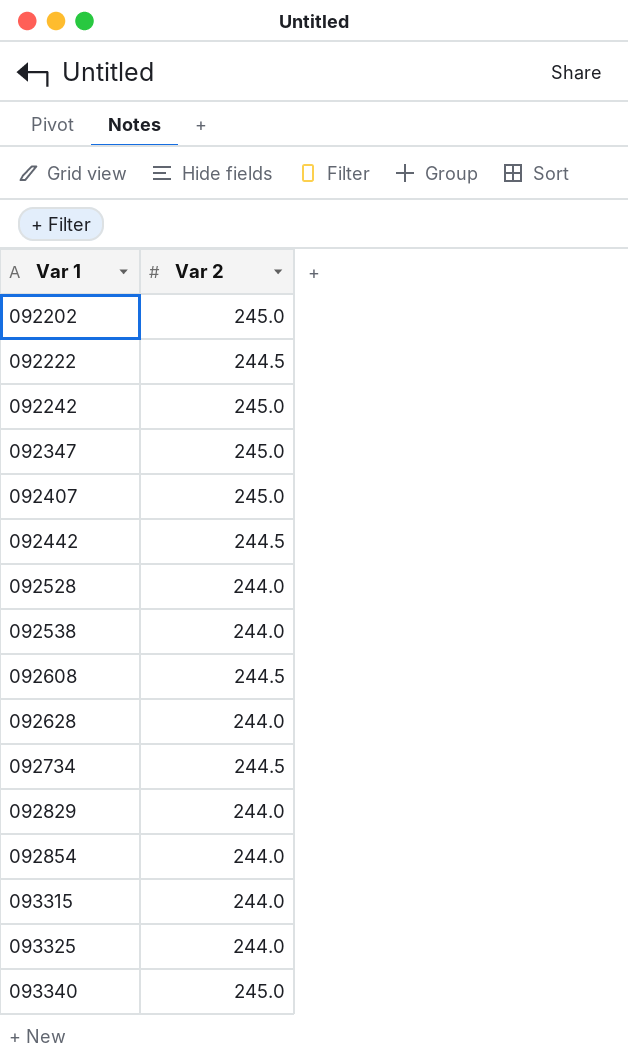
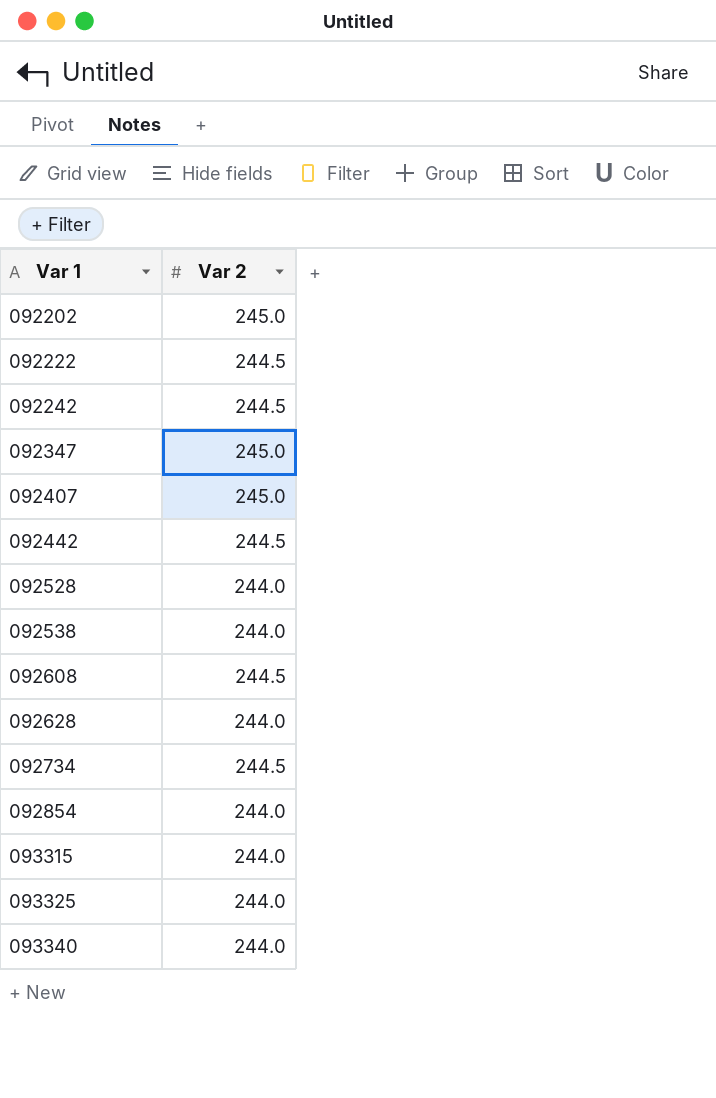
row 092829: 244.0 -> none
092242 | Var 2: 245.0 -> 244.5
093340 | Var 2: 245.0 -> 244.0

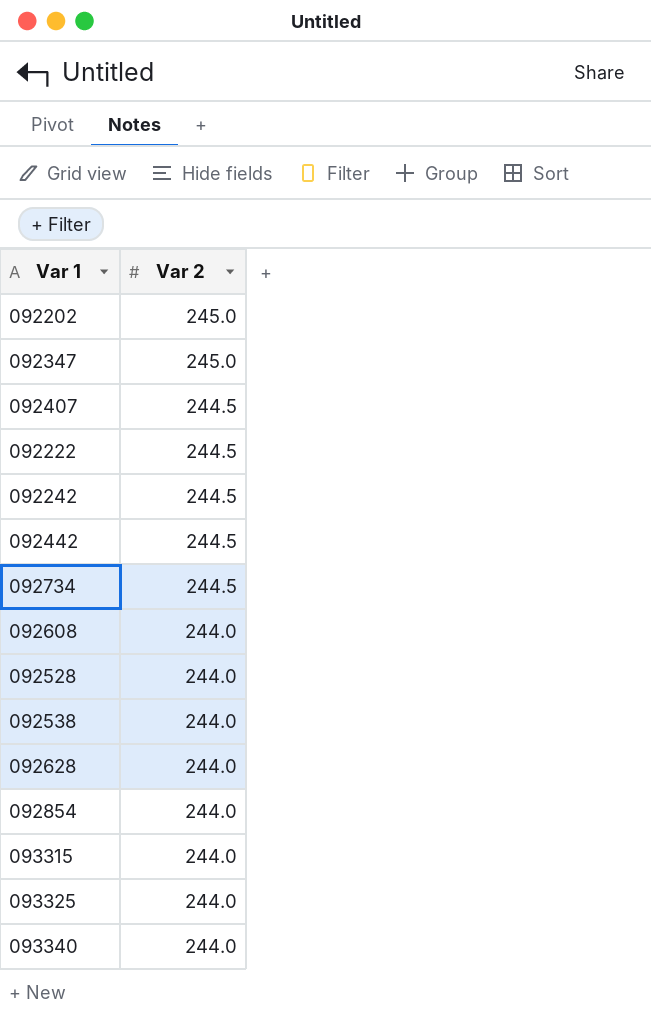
row order: Var 1 ascending -> Var 2 descending
092407 | Var 2: 245.0 -> 244.5
092608 | Var 2: 244.5 -> 244.0

